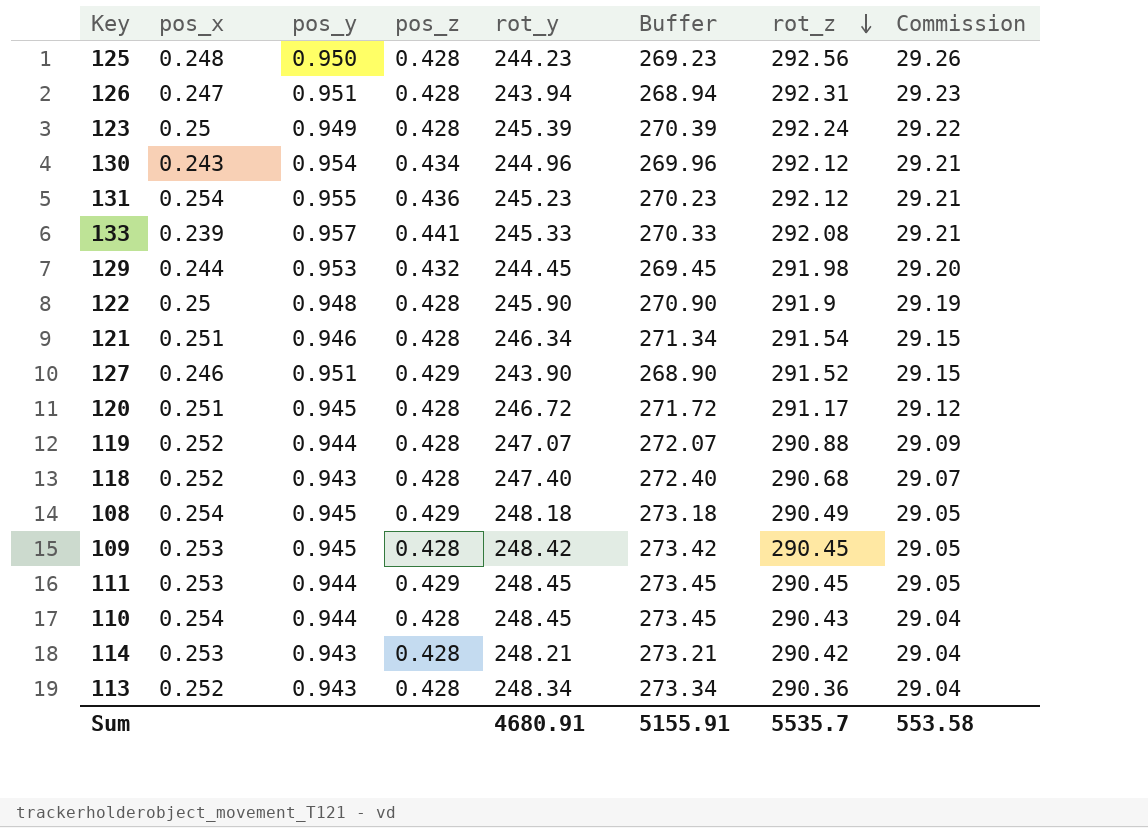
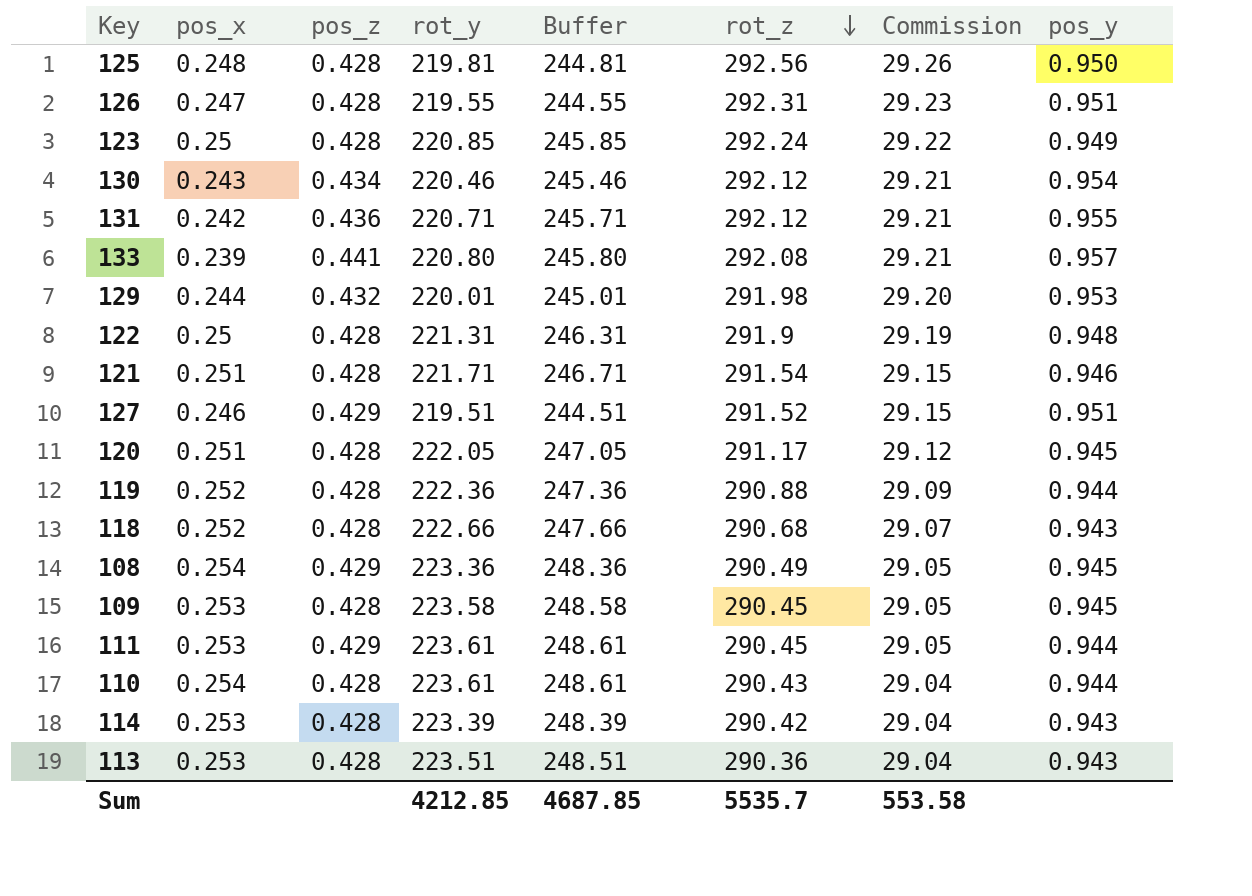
column pos_y | position: 3 -> 8
125 | rot_y: 244.23 -> 219.81
125 | Buffer: 269.23 -> 244.81
126 | rot_y: 243.94 -> 219.55
126 | Buffer: 268.94 -> 244.55
123 | rot_y: 245.39 -> 220.85
123 | Buffer: 270.39 -> 245.85
130 | rot_y: 244.96 -> 220.46
130 | Buffer: 269.96 -> 245.46
131 | pos_x: 0.254 -> 0.242
131 | rot_y: 245.23 -> 220.71
131 | Buffer: 270.23 -> 245.71
133 | rot_y: 245.33 -> 220.80
133 | Buffer: 270.33 -> 245.80
129 | rot_y: 244.45 -> 220.01
129 | Buffer: 269.45 -> 245.01
122 | rot_y: 245.90 -> 221.31
122 | Buffer: 270.90 -> 246.31
121 | rot_y: 246.34 -> 221.71
121 | Buffer: 271.34 -> 246.71
127 | rot_y: 243.90 -> 219.51
127 | Buffer: 268.90 -> 244.51
120 | rot_y: 246.72 -> 222.05
120 | Buffer: 271.72 -> 247.05
119 | rot_y: 247.07 -> 222.36
119 | Buffer: 272.07 -> 247.36
118 | rot_y: 247.40 -> 222.66
118 | Buffer: 272.40 -> 247.66
108 | rot_y: 248.18 -> 223.36
108 | Buffer: 273.18 -> 248.36
109 | rot_y: 248.42 -> 223.58
109 | Buffer: 273.42 -> 248.58
111 | rot_y: 248.45 -> 223.61
111 | Buffer: 273.45 -> 248.61
110 | rot_y: 248.45 -> 223.61
110 | Buffer: 273.45 -> 248.61
114 | rot_y: 248.21 -> 223.39
114 | Buffer: 273.21 -> 248.39
113 | pos_x: 0.252 -> 0.253
113 | rot_y: 248.34 -> 223.51
113 | Buffer: 273.34 -> 248.51
Sum | rot_y: 4680.91 -> 4212.85
Sum | Buffer: 5155.91 -> 4687.85

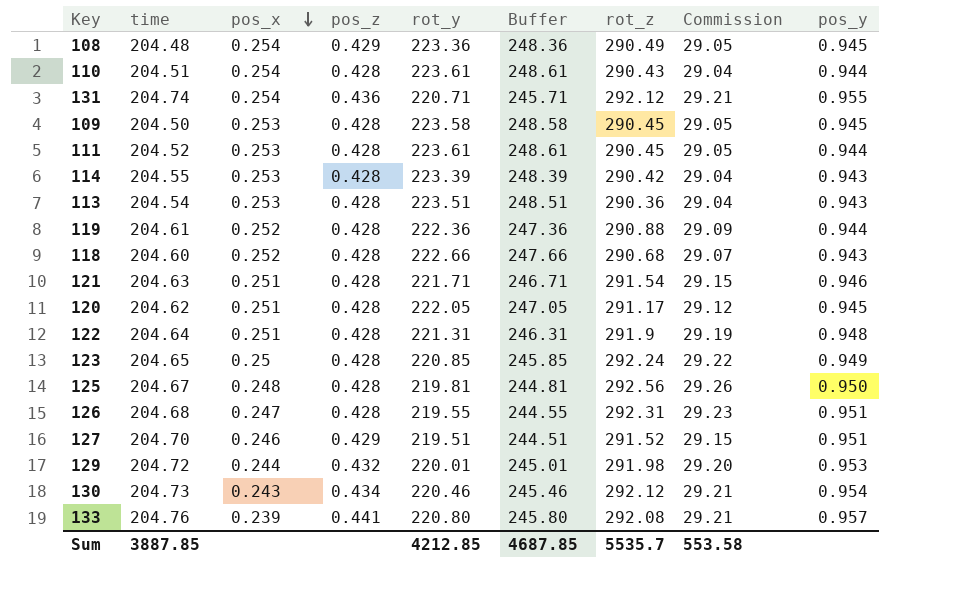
row order: rot_z descending -> pos_x descending
column time | position: none -> 2
131 | pos_x: 0.242 -> 0.254
111 | pos_z: 0.429 -> 0.428
122 | pos_x: 0.25 -> 0.251

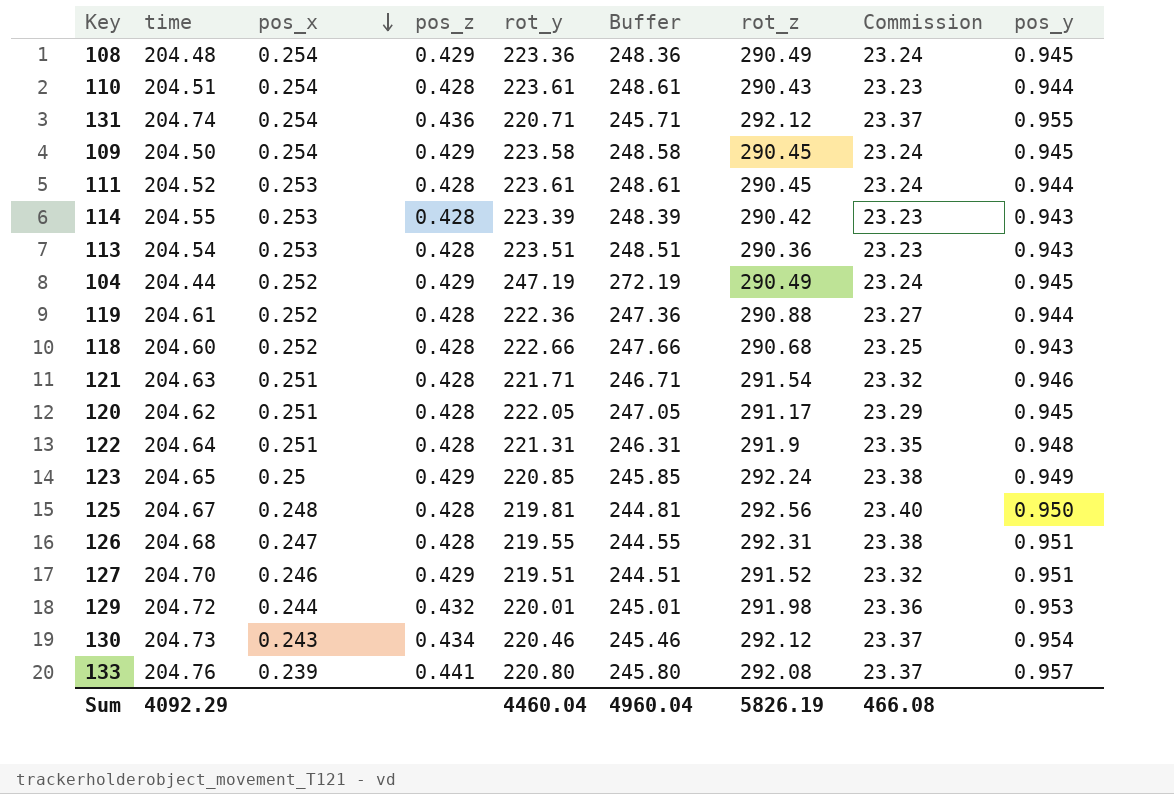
column Commission | formula: [rot_z] * 0.1 -> [rot_z] * 0.08
109 | pos_x: 0.253 -> 0.254
109 | pos_z: 0.428 -> 0.429
row 104: none -> 204.44 | 0.252 | 0.429 | 247.19 | 272.19 | 290.49 | 23.24 | 0.945
123 | pos_z: 0.428 -> 0.429
Sum | time: 3887.85 -> 4092.29
Sum | rot_y: 4212.85 -> 4460.04
Sum | Buffer: 4687.85 -> 4960.04
Sum | rot_z: 5535.7 -> 5826.19
Sum | Commission: 553.58 -> 466.08

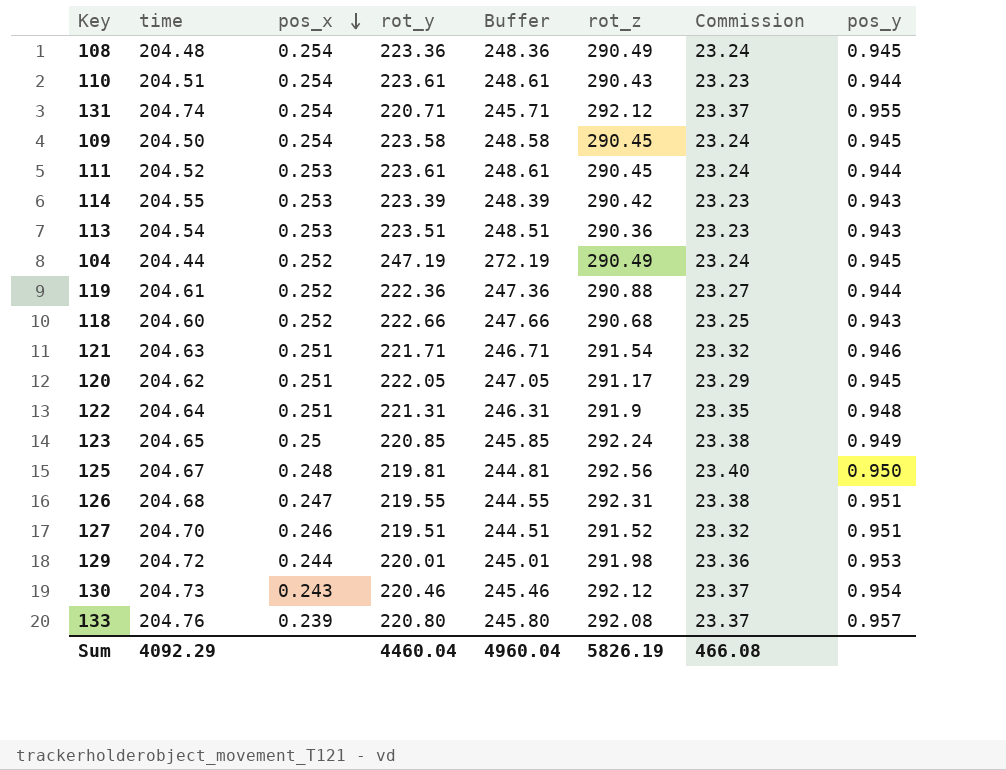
column pos_z | position: 4 -> none

